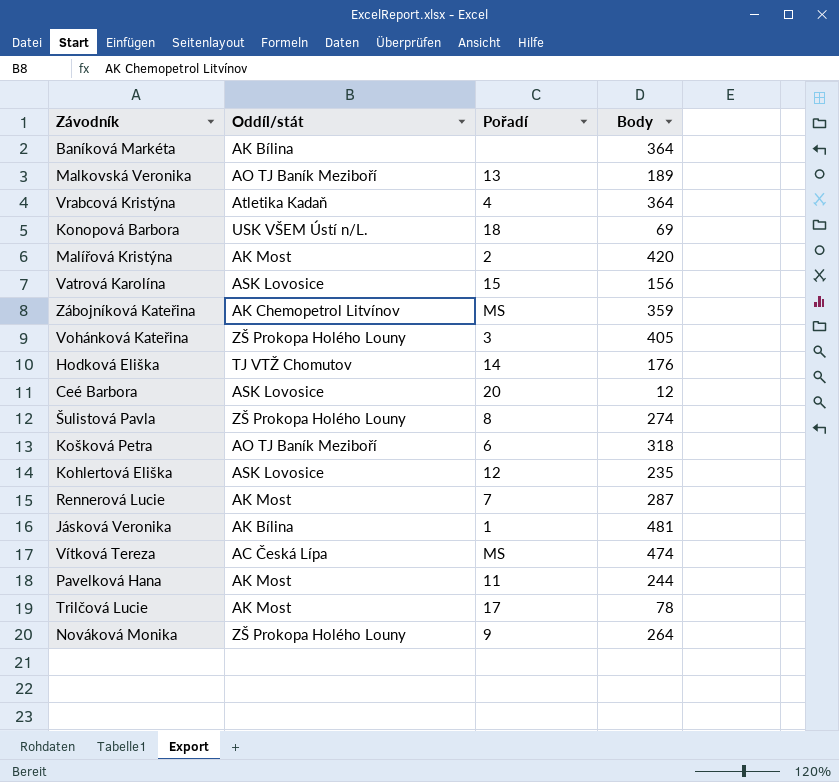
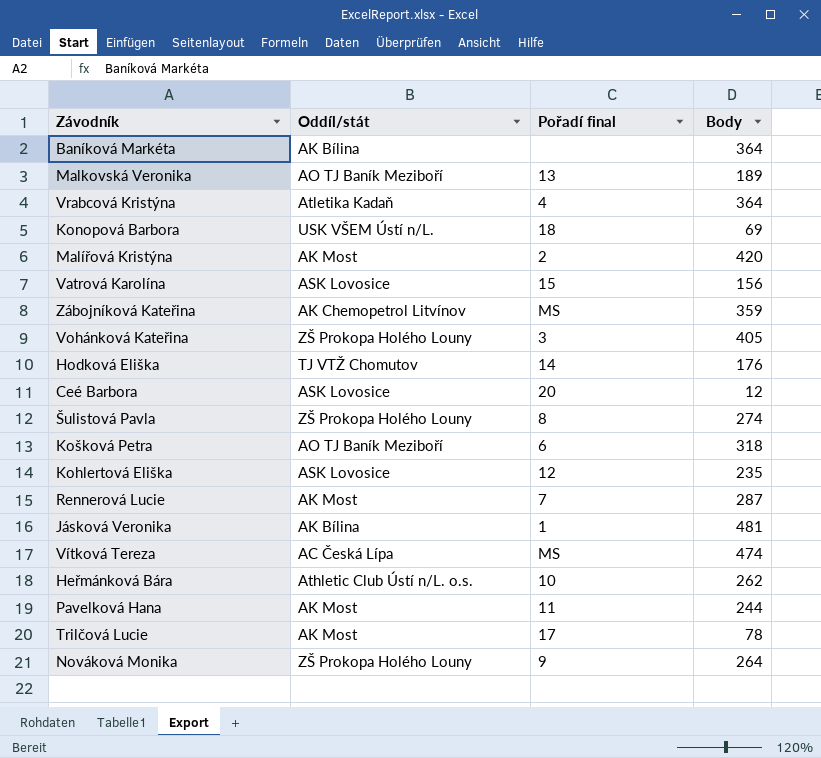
column name: Pořadí -> Pořadí final
row Heřmánková Bára: none -> Athletic Club Ústí n/L. o.s. | 10 | 262

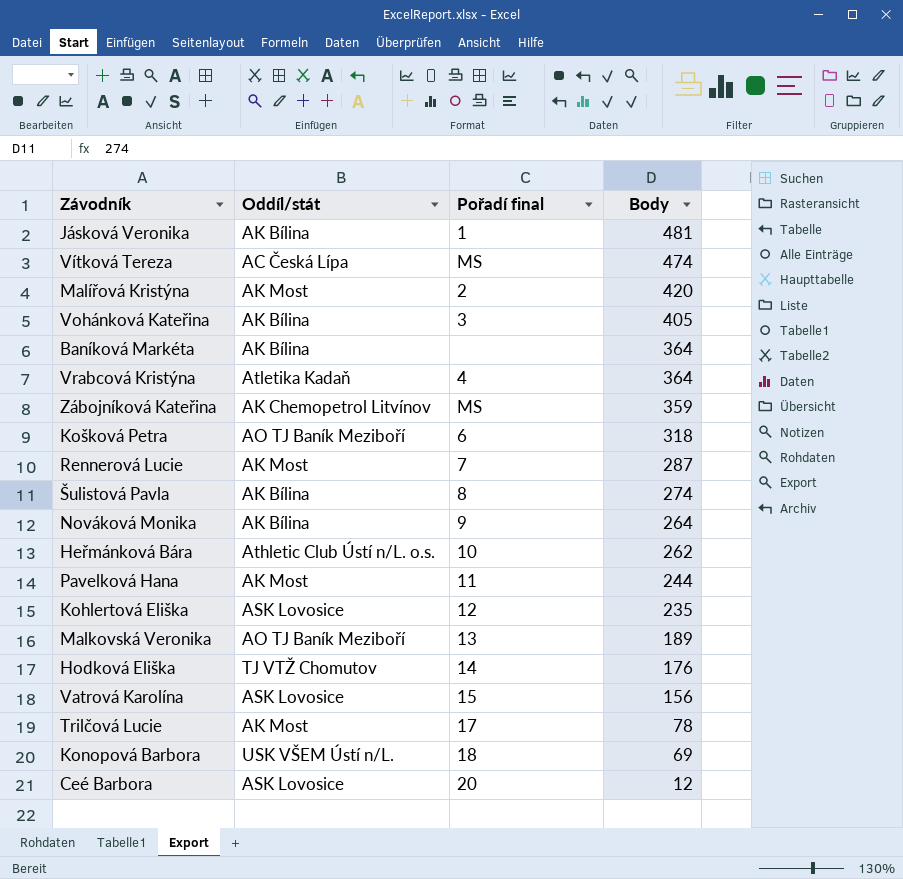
row order: none -> Body descending
Vohánková Kateřina | Oddíl/stát: ZŠ Prokopa Holého Louny -> AK Bílina
Šulistová Pavla | Oddíl/stát: ZŠ Prokopa Holého Louny -> AK Bílina
Nováková Monika | Oddíl/stát: ZŠ Prokopa Holého Louny -> AK Bílina

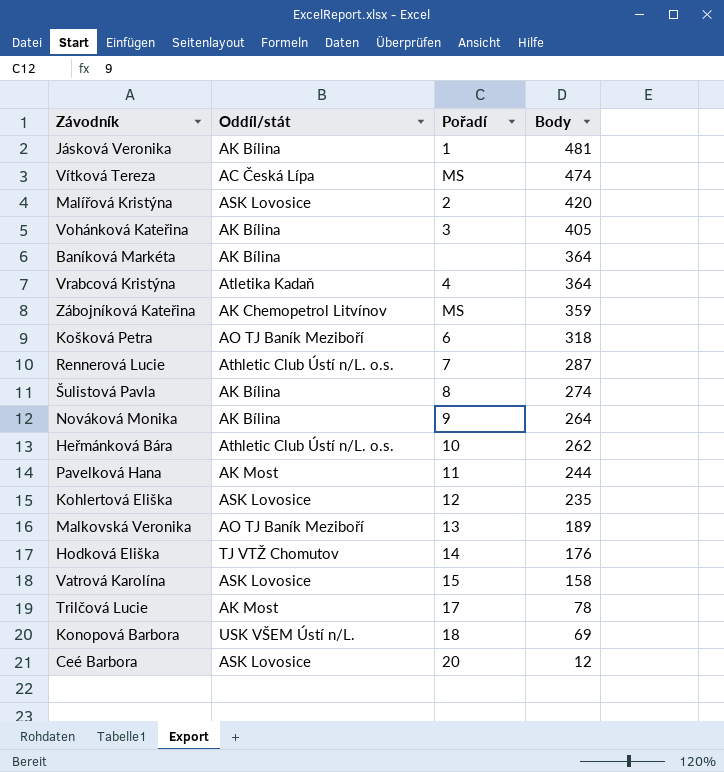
column name: Pořadí final -> Pořadí
Malířová Kristýna | Oddíl/stát: AK Most -> ASK Lovosice
Rennerová Lucie | Oddíl/stát: AK Most -> Athletic Club Ústí n/L. o.s.
Vatrová Karolína | Body: 156 -> 158

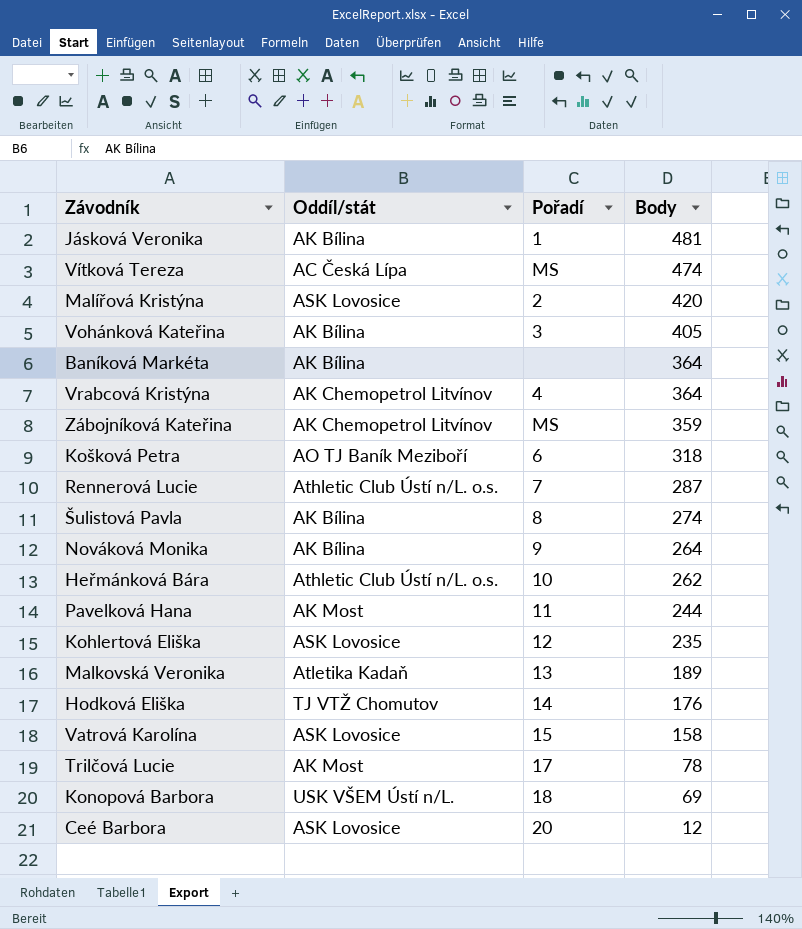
Vrabcová Kristýna | Oddíl/stát: Atletika Kadaň -> AK Chemopetrol Litvínov
Malkovská Veronika | Oddíl/stát: AO TJ Baník Meziboří -> Atletika Kadaň

